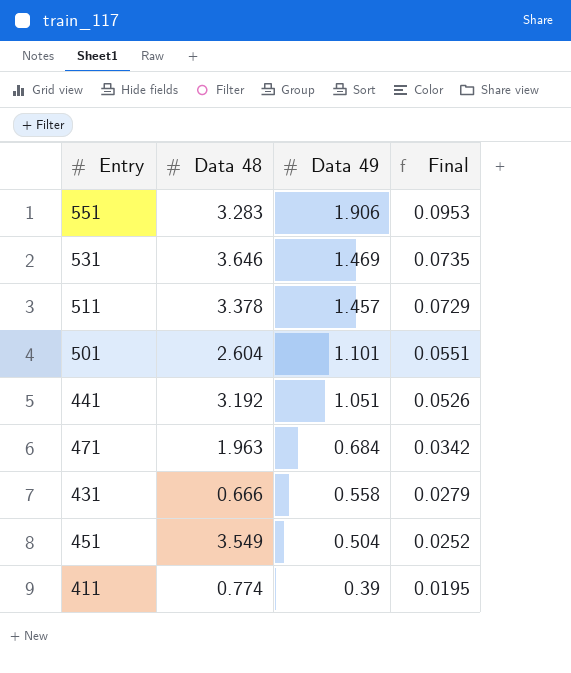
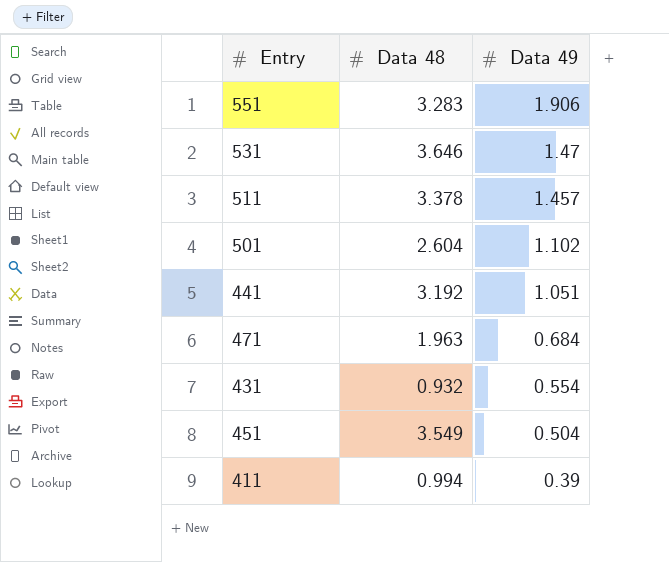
column Final | formula: [Data 49] * 0.05 -> none
531 | Data 49: 1.469 -> 1.47
501 | Data 49: 1.101 -> 1.102
431 | Data 48: 0.666 -> 0.932
431 | Data 49: 0.558 -> 0.554
411 | Data 48: 0.774 -> 0.994

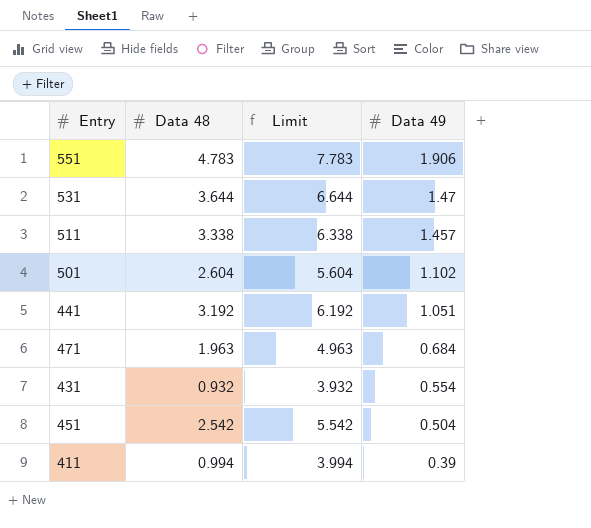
column Limit | formula: none -> [Data 48] + 3
551 | Data 48: 3.283 -> 4.783
531 | Data 48: 3.646 -> 3.644
511 | Data 48: 3.378 -> 3.338
451 | Data 48: 3.549 -> 2.542

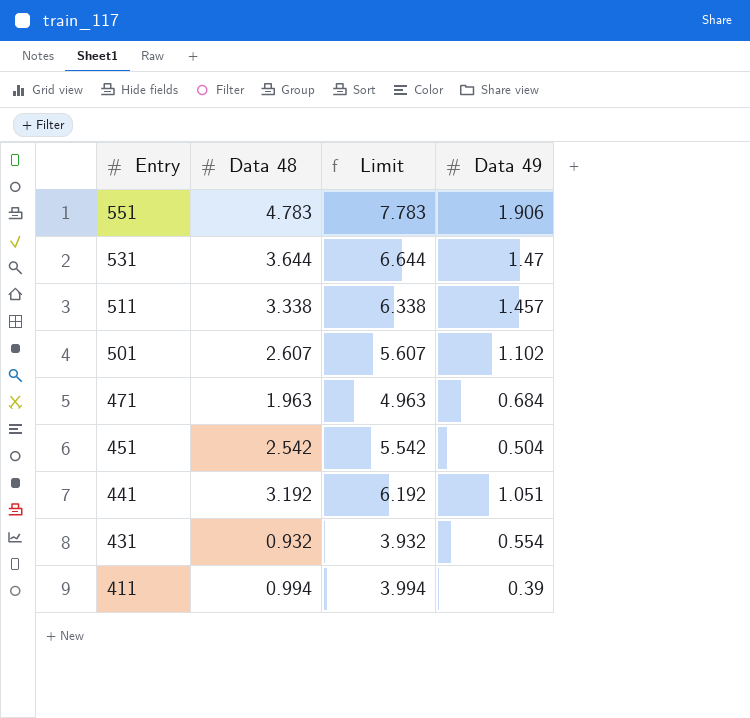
row order: Data 49 descending -> Entry descending
501 | Data 48: 2.604 -> 2.607
501 | Limit: 5.604 -> 5.607

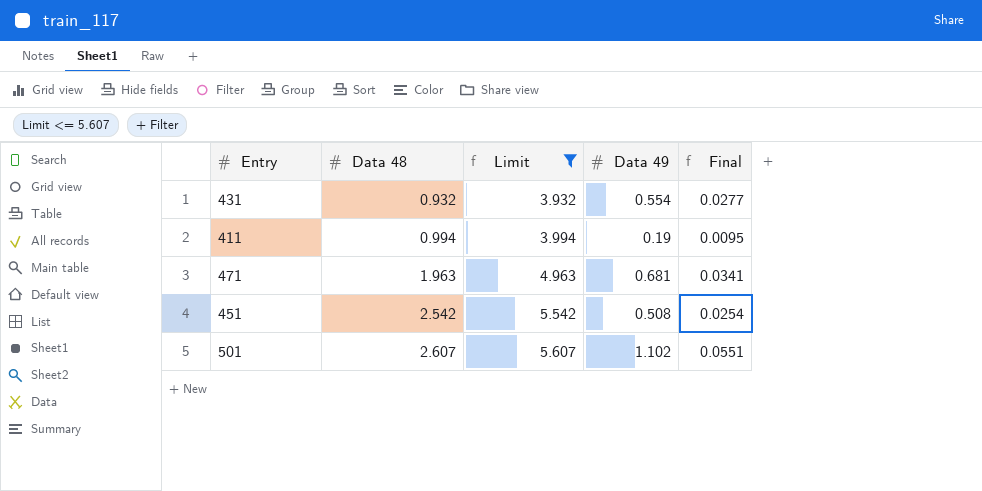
filter: none -> Limit <= 5.607
row order: Entry descending -> Data 48 ascending
column Final | formula: none -> [Data 49] * 0.05
411 | Data 49: 0.39 -> 0.19
471 | Data 49: 0.684 -> 0.681
451 | Data 49: 0.504 -> 0.508

